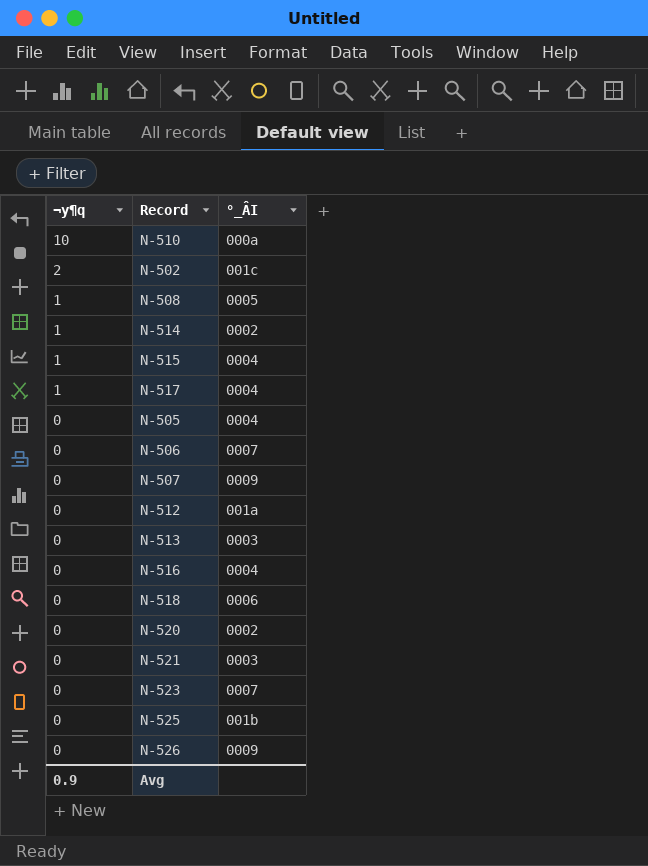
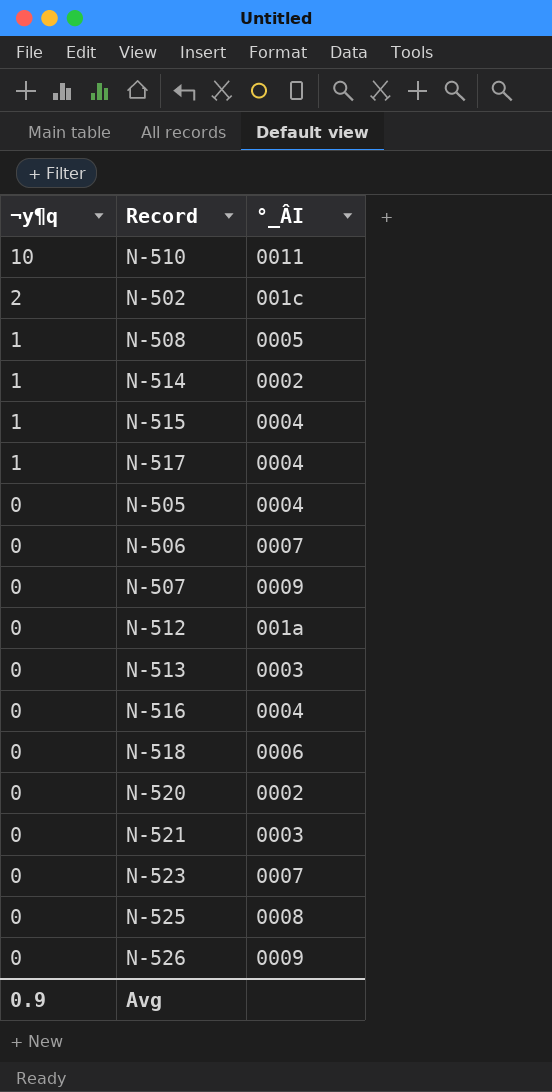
N-510 | °_ÂI: 000a -> 0011
N-525 | °_ÂI: 001b -> 0008

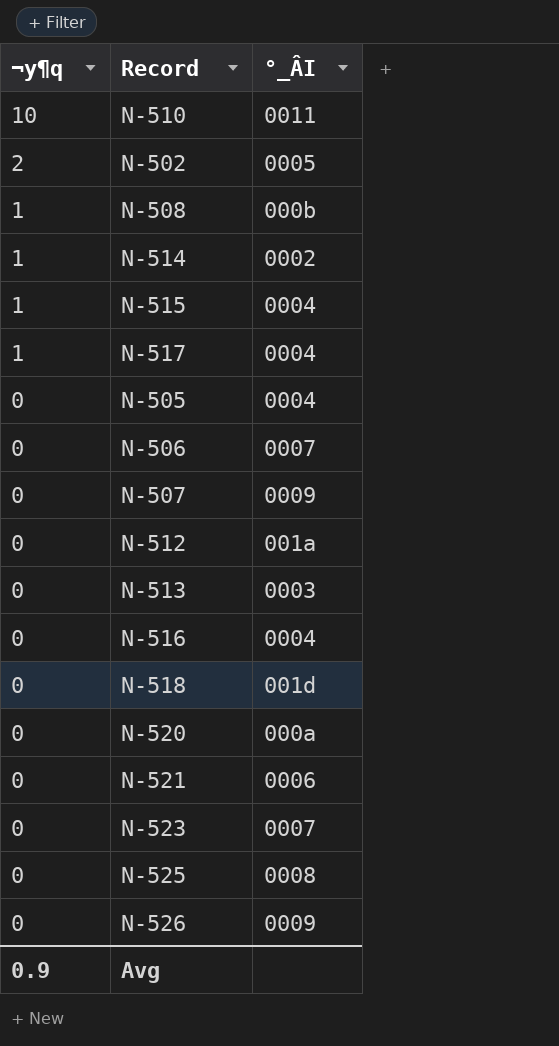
N-502 | °_ÂI: 001c -> 0005
N-508 | °_ÂI: 0005 -> 000b
N-518 | °_ÂI: 0006 -> 001d
N-520 | °_ÂI: 0002 -> 000a
N-521 | °_ÂI: 0003 -> 0006

